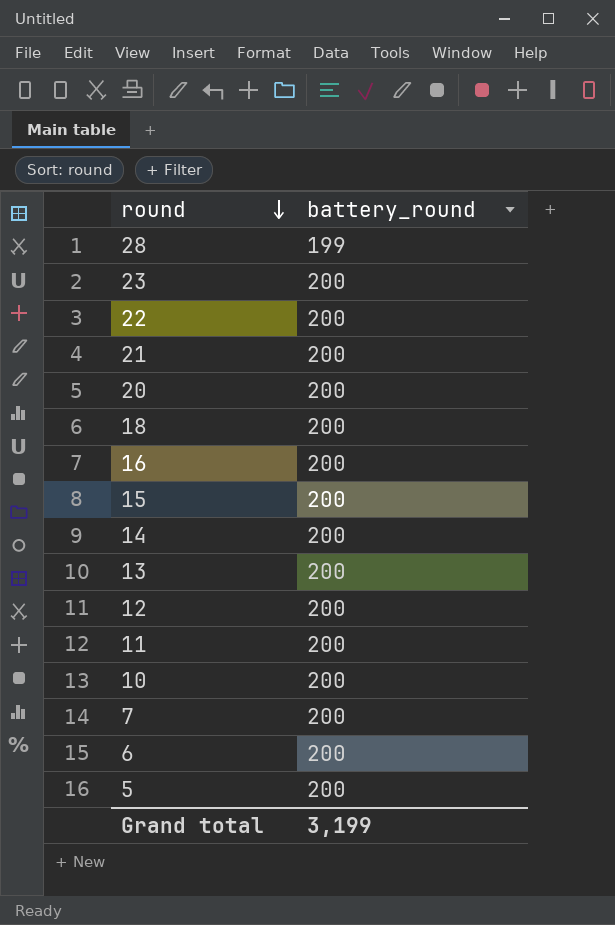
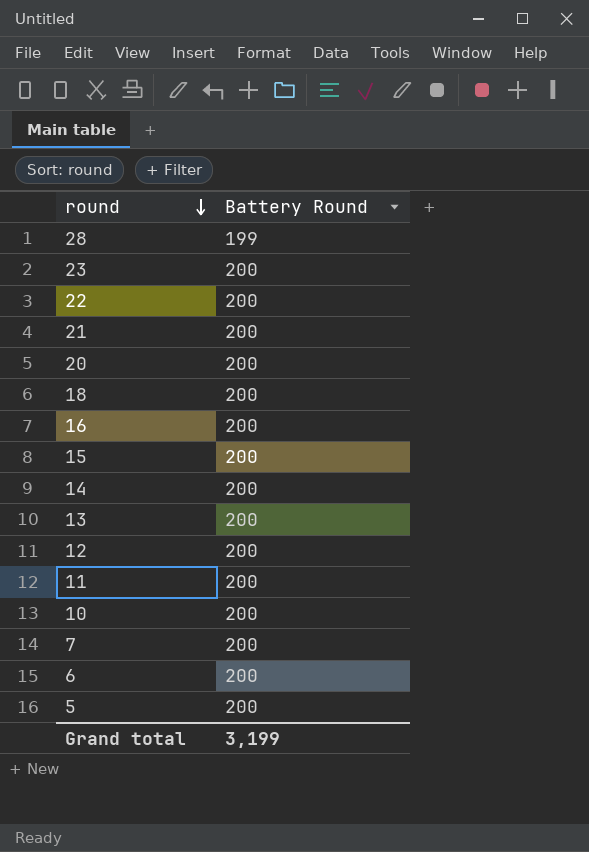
column name: battery_round -> Battery Round

